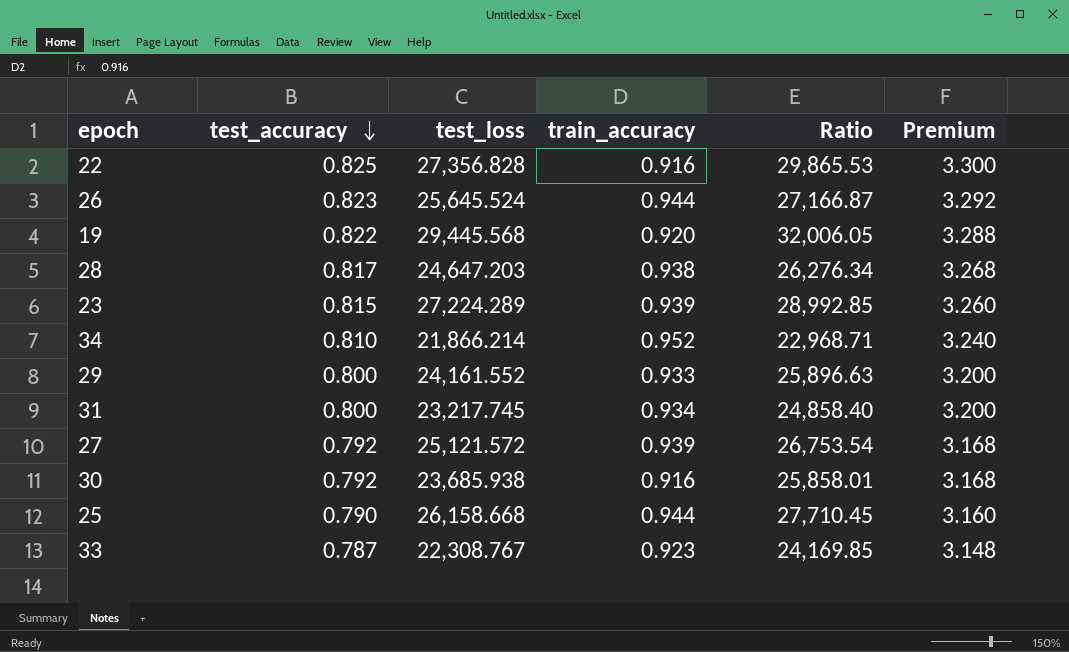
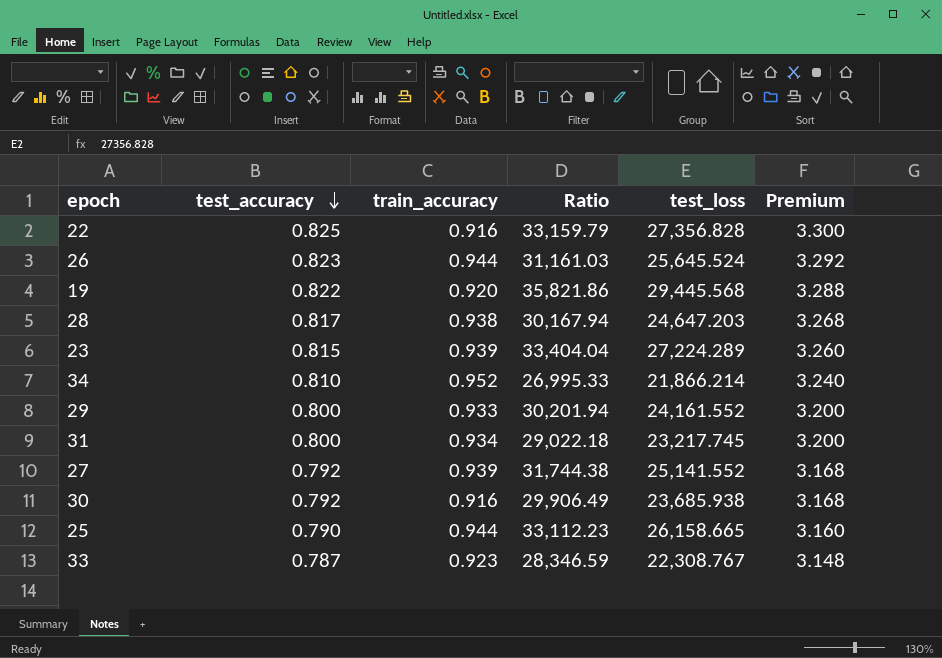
column Ratio | formula: [test_loss] / [train_accuracy] -> [test_loss] / [test_accuracy]
column test_loss | position: 3 -> 5
27 | test_loss: 25,121.572 -> 25,141.552
25 | test_loss: 26,158.668 -> 26,158.665

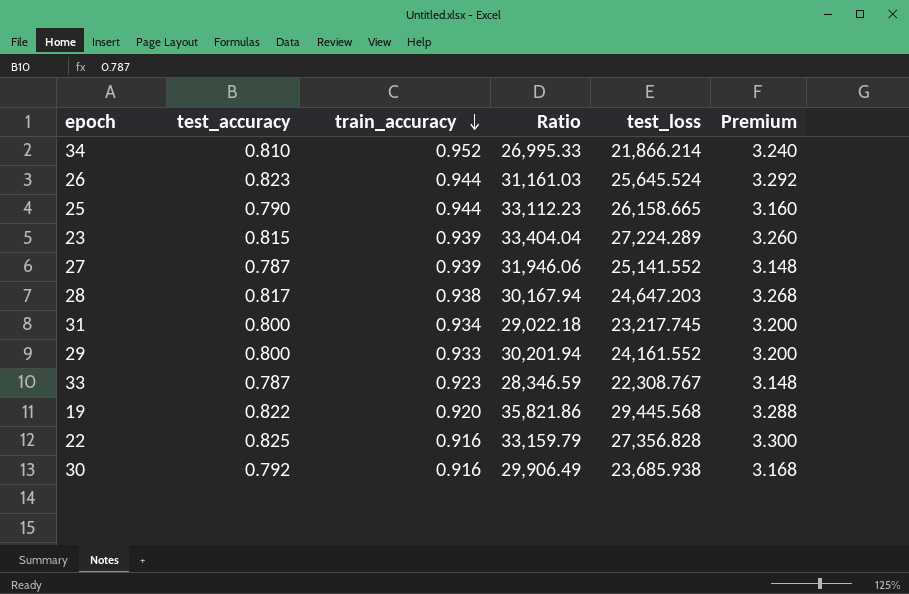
row order: test_accuracy descending -> train_accuracy descending
27 | test_accuracy: 0.792 -> 0.787
27 | Ratio: 31,744.38 -> 31,946.06
27 | Premium: 3.168 -> 3.148

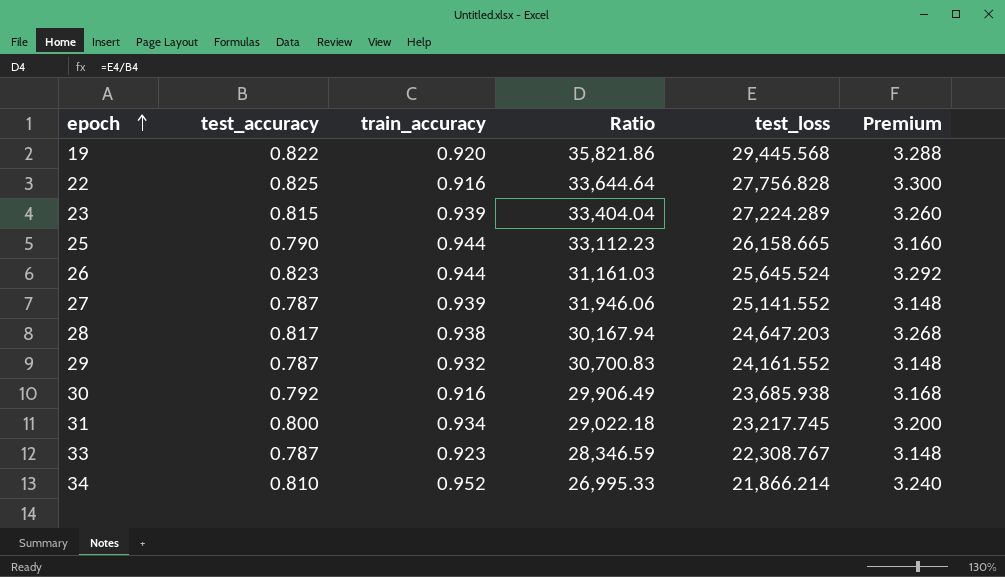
row order: train_accuracy descending -> epoch ascending
22 | Ratio: 33,159.79 -> 33,644.64
22 | test_loss: 27,356.828 -> 27,756.828
29 | test_accuracy: 0.800 -> 0.787
29 | train_accuracy: 0.933 -> 0.932
29 | Ratio: 30,201.94 -> 30,700.83
29 | Premium: 3.200 -> 3.148

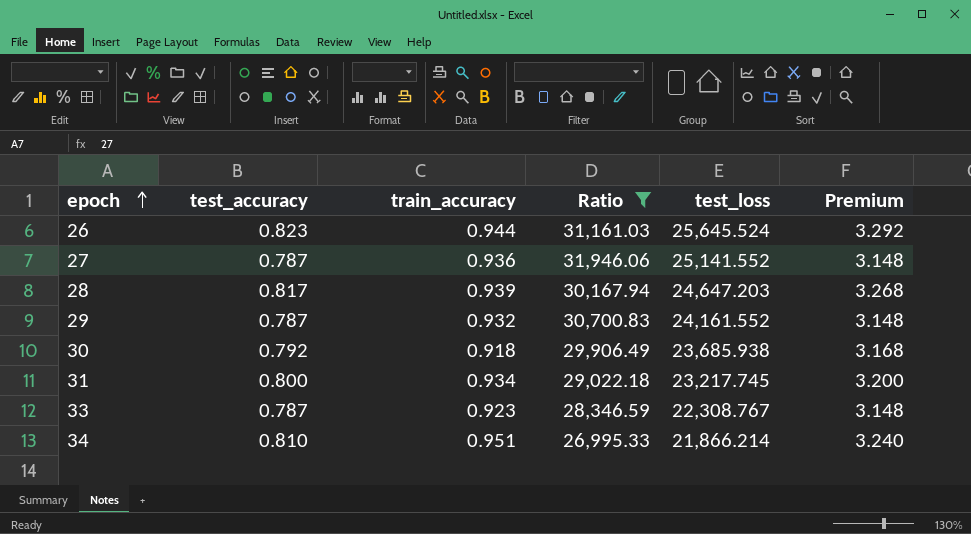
filter: none -> Ratio <= 31,946.06
27 | train_accuracy: 0.939 -> 0.936
28 | train_accuracy: 0.938 -> 0.939
30 | train_accuracy: 0.916 -> 0.918
34 | train_accuracy: 0.952 -> 0.951

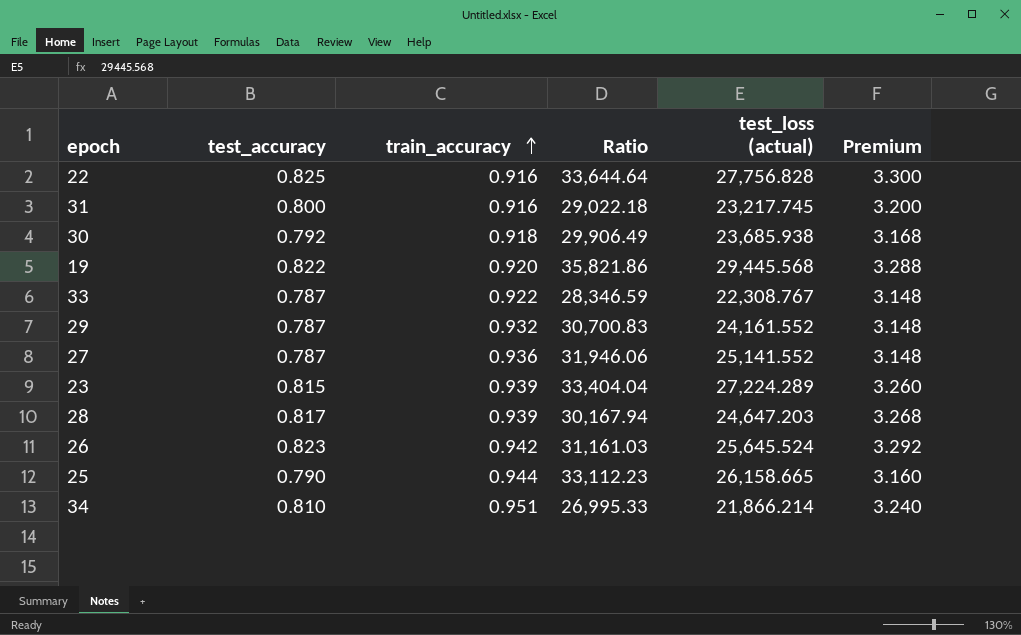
filter: Ratio <= 31,946.06 -> none
row order: epoch ascending -> train_accuracy ascending
column name: test_loss -> test_loss (actual)
31 | train_accuracy: 0.934 -> 0.916
33 | train_accuracy: 0.923 -> 0.922
26 | train_accuracy: 0.944 -> 0.942

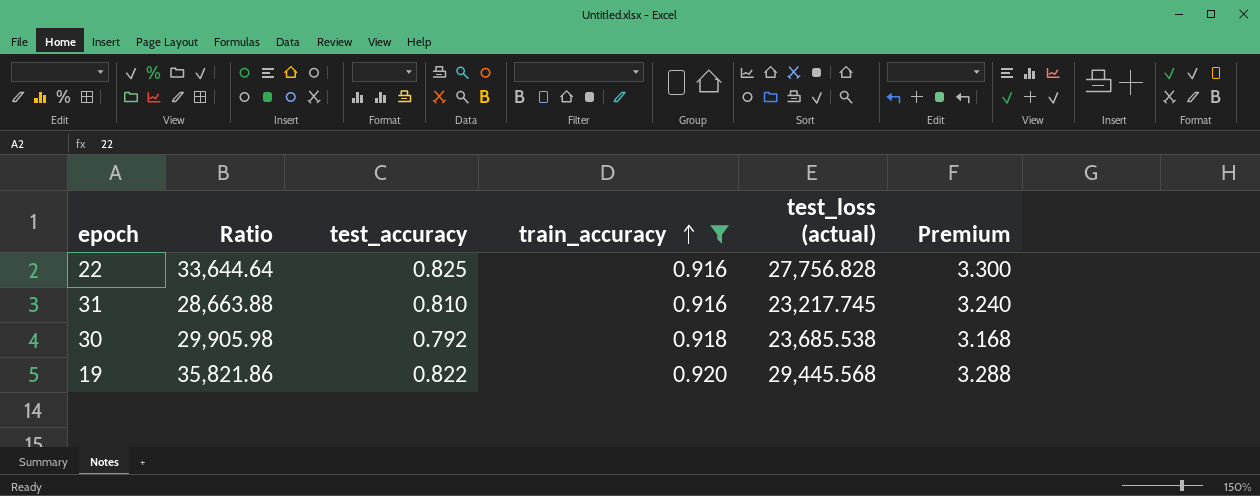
filter: none -> train_accuracy <= 0.920
column Ratio | position: 4 -> 2
31 | Ratio: 29,022.18 -> 28,663.88
31 | test_accuracy: 0.800 -> 0.810
31 | Premium: 3.200 -> 3.240
30 | Ratio: 29,906.49 -> 29,905.98
30 | test_loss (actual): 23,685.938 -> 23,685.538

